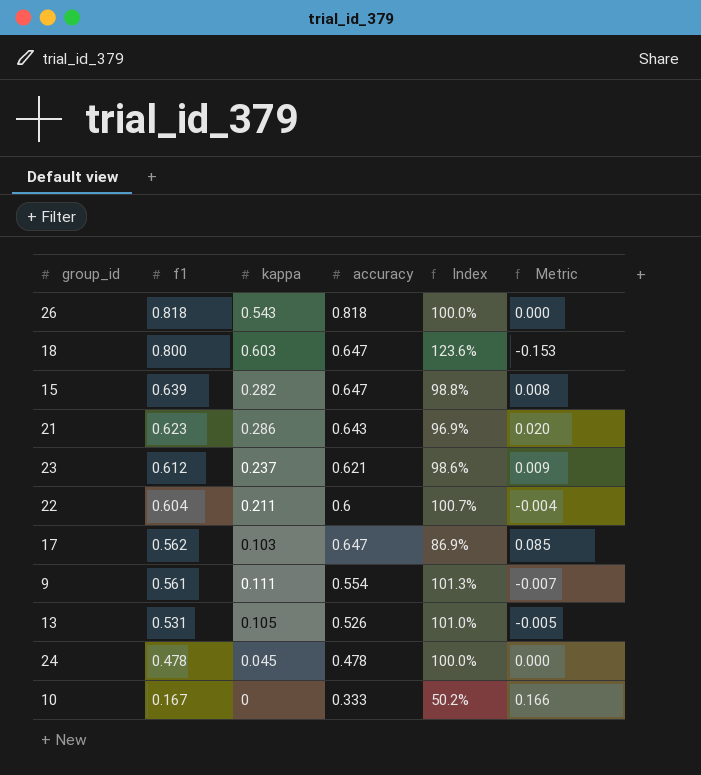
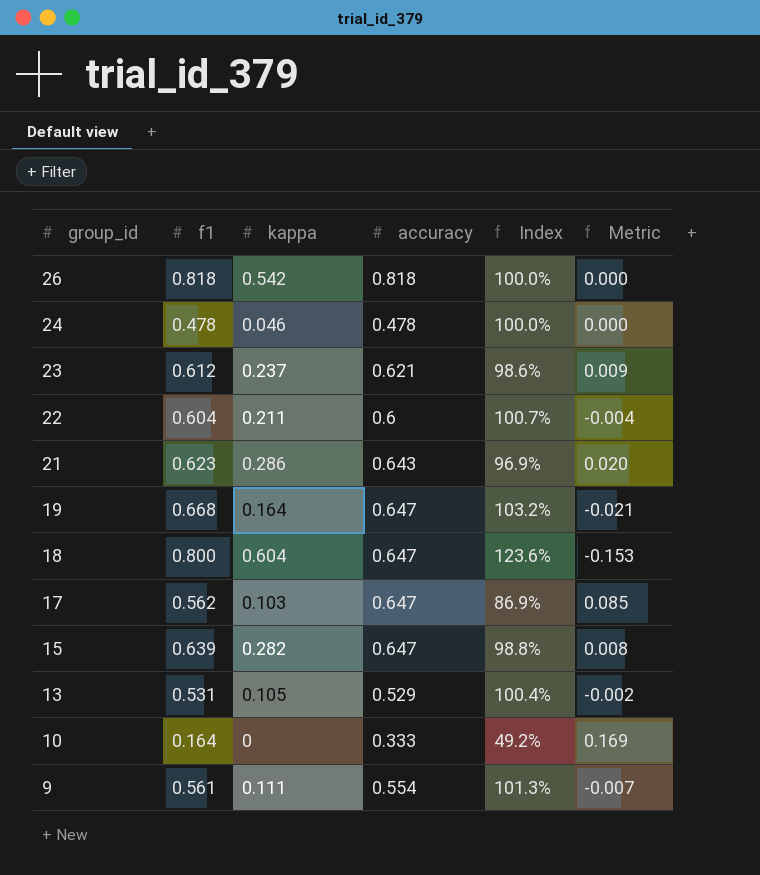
row order: f1 descending -> group_id descending
26 | kappa: 0.543 -> 0.542
24 | kappa: 0.045 -> 0.046
row 19: none -> 0.668 | 0.164 | 0.647 | 103.2% | -0.021
18 | kappa: 0.603 -> 0.604
13 | accuracy: 0.526 -> 0.529
13 | Index: 101.0% -> 100.4%
13 | Metric: -0.005 -> -0.002
10 | f1: 0.167 -> 0.164
10 | Index: 50.2% -> 49.2%
10 | Metric: 0.166 -> 0.169

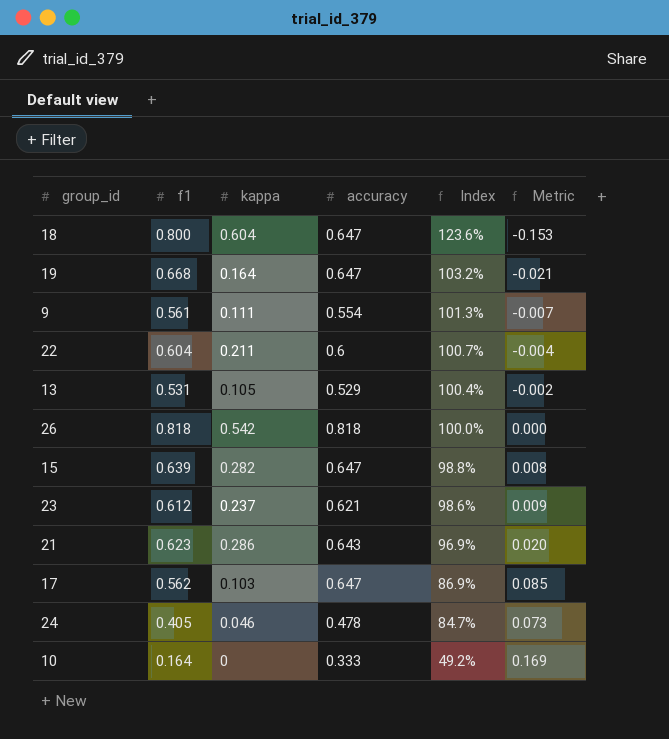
row order: group_id descending -> Index descending
24 | f1: 0.478 -> 0.405
24 | Index: 100.0% -> 84.7%
24 | Metric: 0.000 -> 0.073

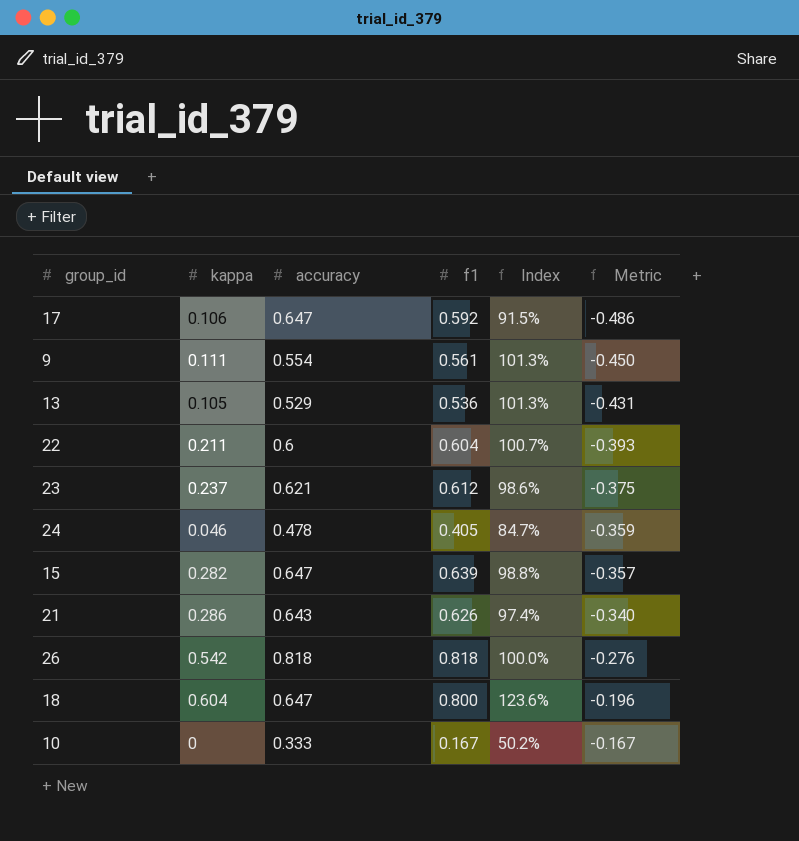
row order: Index descending -> Metric ascending
column f1 | position: 2 -> 4
column Metric | formula: [accuracy] - [f1] -> [kappa] - [f1]
row 19: 0.668 | 0.164 | 0.647 | 103.2% | -0.021 -> none
17 | kappa: 0.103 -> 0.106
17 | f1: 0.562 -> 0.592
17 | Index: 86.9% -> 91.5%
13 | f1: 0.531 -> 0.536
13 | Index: 100.4% -> 101.3%
21 | f1: 0.623 -> 0.626
21 | Index: 96.9% -> 97.4%
10 | f1: 0.164 -> 0.167
10 | Index: 49.2% -> 50.2%

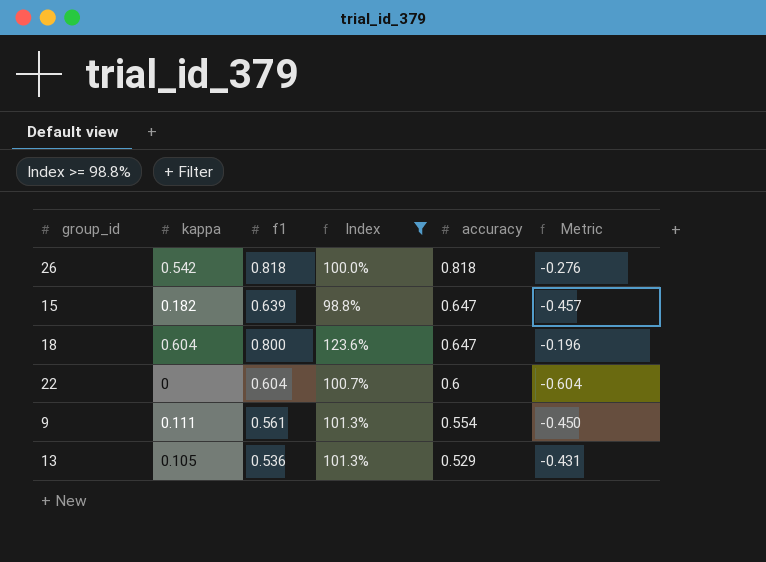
filter: none -> Index >= 98.8%
row order: Metric ascending -> accuracy descending
column accuracy | position: 3 -> 5
15 | kappa: 0.282 -> 0.182
15 | Metric: -0.357 -> -0.457
22 | kappa: 0.211 -> 0
22 | Metric: -0.393 -> -0.604

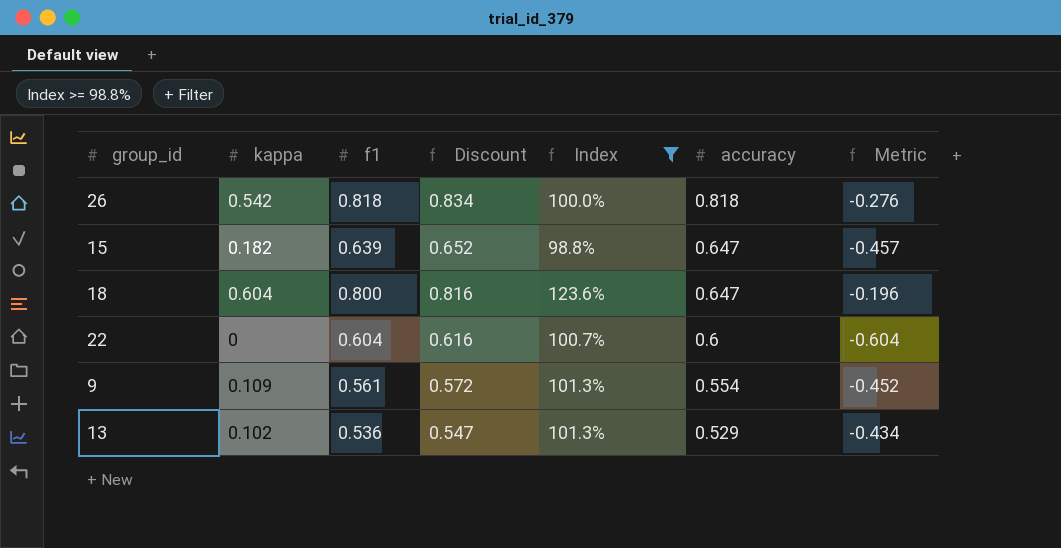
column Discount | formula: none -> [f1] * 1.02
9 | kappa: 0.111 -> 0.109
9 | Metric: -0.450 -> -0.452
13 | kappa: 0.105 -> 0.102
13 | Metric: -0.431 -> -0.434

